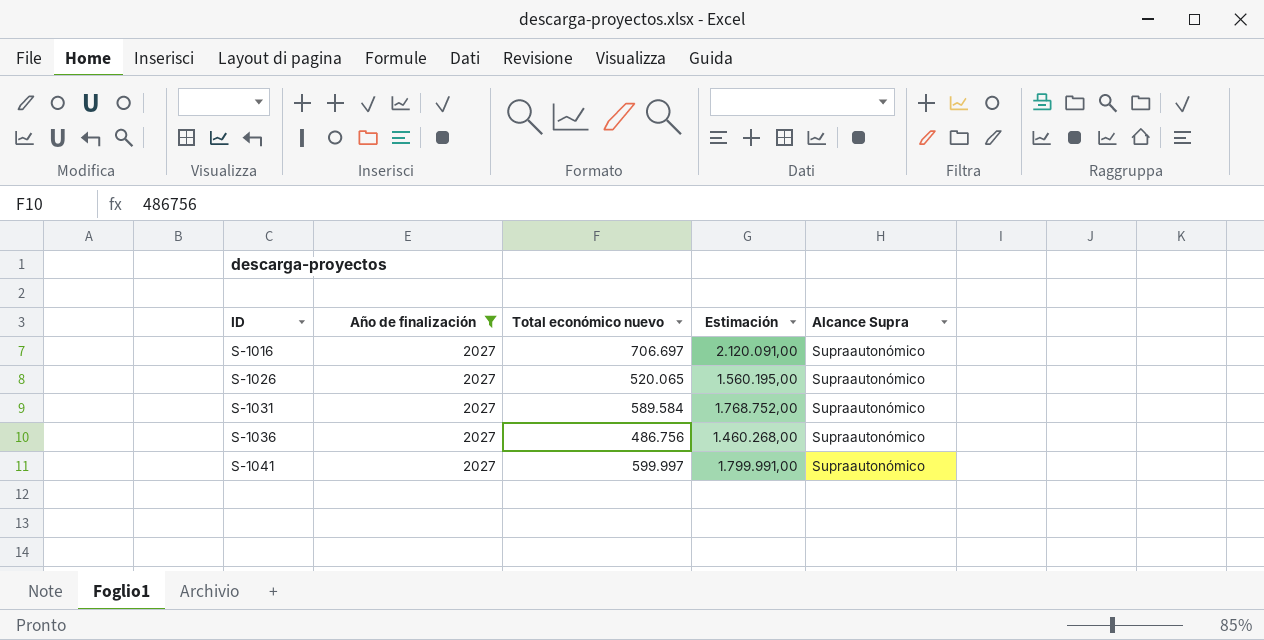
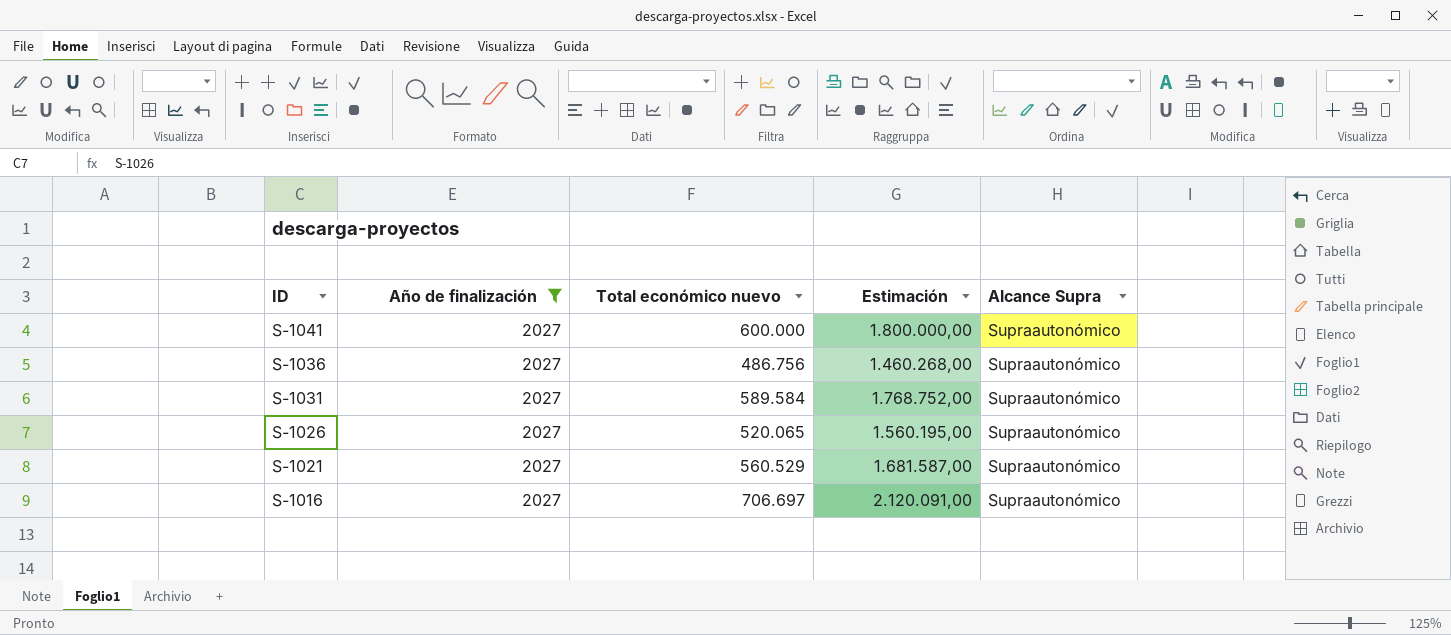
row order: ID ascending -> ID descending
S-1041 | Total económico nuevo: 599.997 -> 600.000
S-1041 | Estimación: 1.799.991,00 -> 1.800.000,00
row S-1021: none -> 2027 | 560.529 | 1.681.587,00 | Supraautonómico

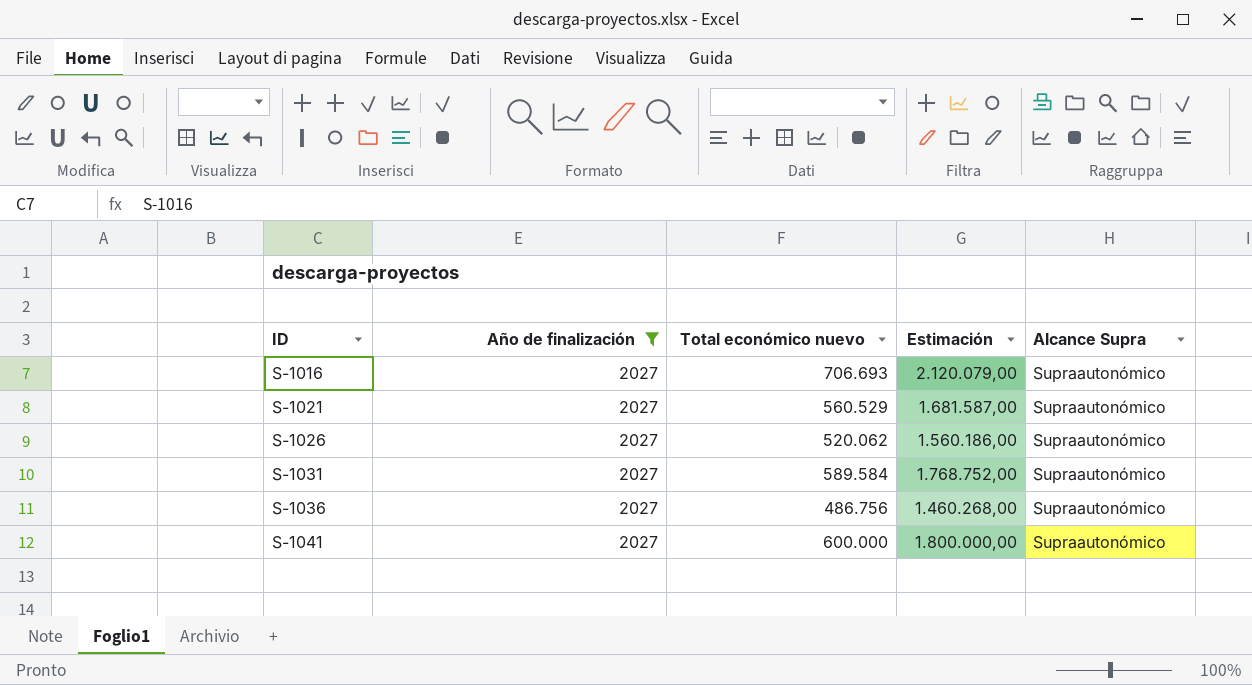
row order: ID descending -> ID ascending
S-1016 | Total económico nuevo: 706.697 -> 706.693
S-1016 | Estimación: 2.120.091,00 -> 2.120.079,00
S-1026 | Total económico nuevo: 520.065 -> 520.062
S-1026 | Estimación: 1.560.195,00 -> 1.560.186,00

